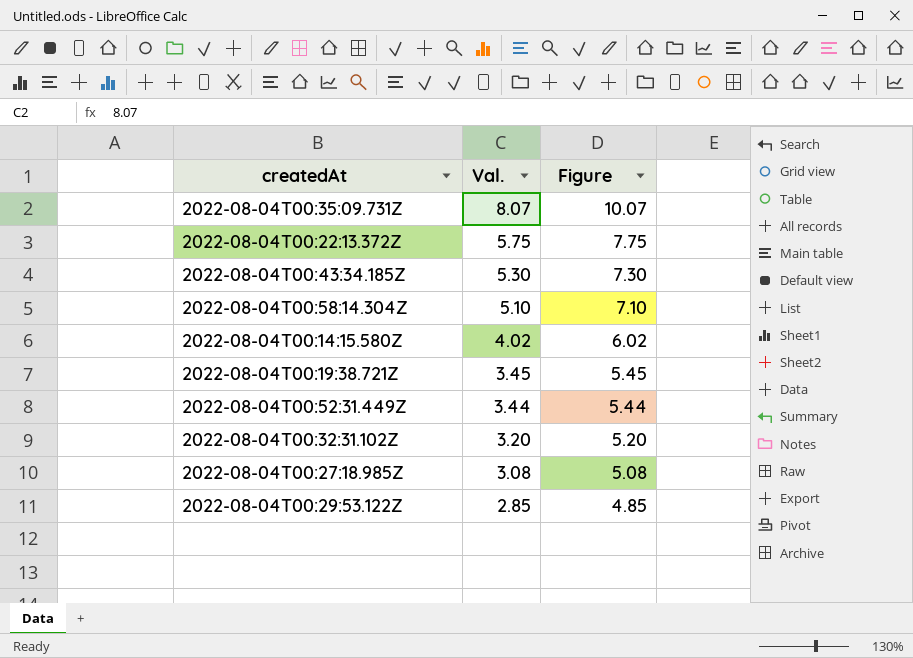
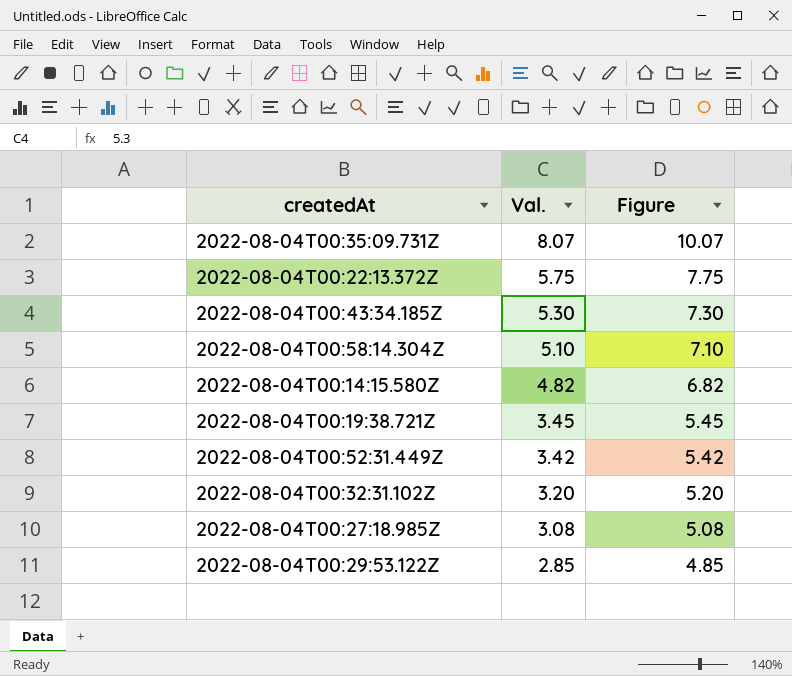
2022-08-04T00:14:15.580Z | Val.: 4.02 -> 4.82
2022-08-04T00:14:15.580Z | Figure: 6.02 -> 6.82
2022-08-04T00:52:31.449Z | Val.: 3.44 -> 3.42
2022-08-04T00:52:31.449Z | Figure: 5.44 -> 5.42

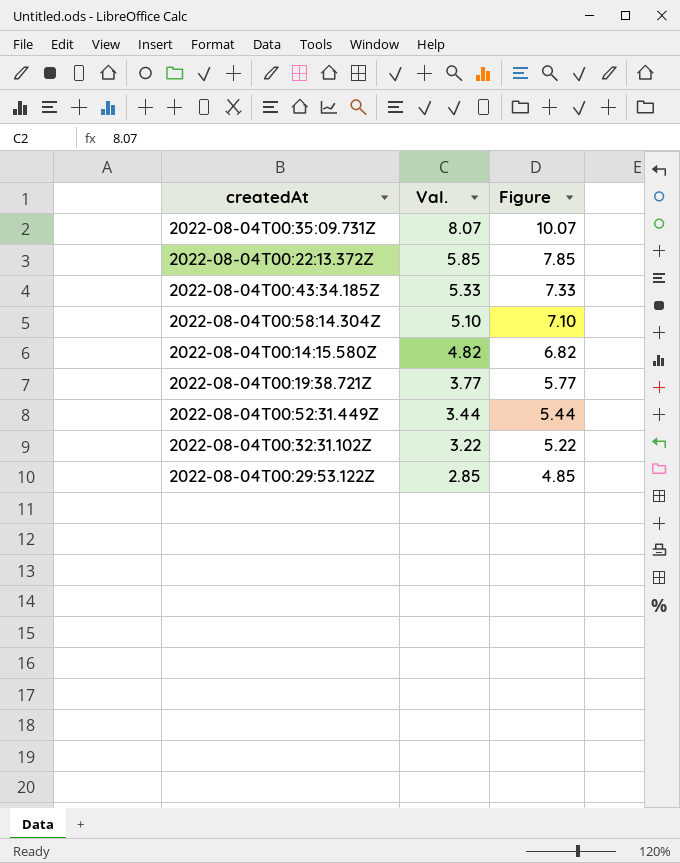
row 2022-08-04T00:27:18.985Z: 3.08 | 5.08 -> none
2022-08-04T00:22:13.372Z | Val.: 5.75 -> 5.85
2022-08-04T00:22:13.372Z | Figure: 7.75 -> 7.85
2022-08-04T00:43:34.185Z | Val.: 5.30 -> 5.33
2022-08-04T00:43:34.185Z | Figure: 7.30 -> 7.33
2022-08-04T00:19:38.721Z | Val.: 3.45 -> 3.77
2022-08-04T00:19:38.721Z | Figure: 5.45 -> 5.77
2022-08-04T00:52:31.449Z | Val.: 3.42 -> 3.44
2022-08-04T00:52:31.449Z | Figure: 5.42 -> 5.44
2022-08-04T00:32:31.102Z | Val.: 3.20 -> 3.22
2022-08-04T00:32:31.102Z | Figure: 5.20 -> 5.22

